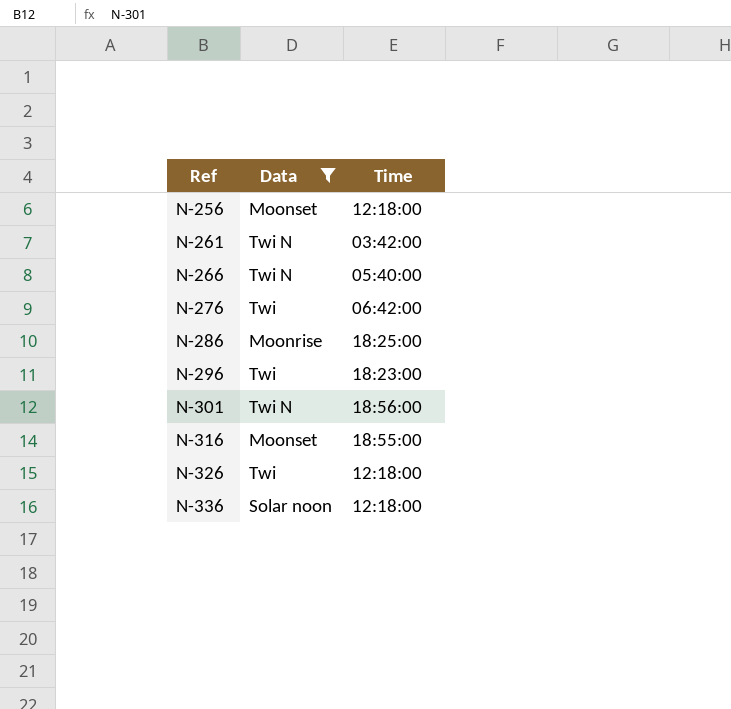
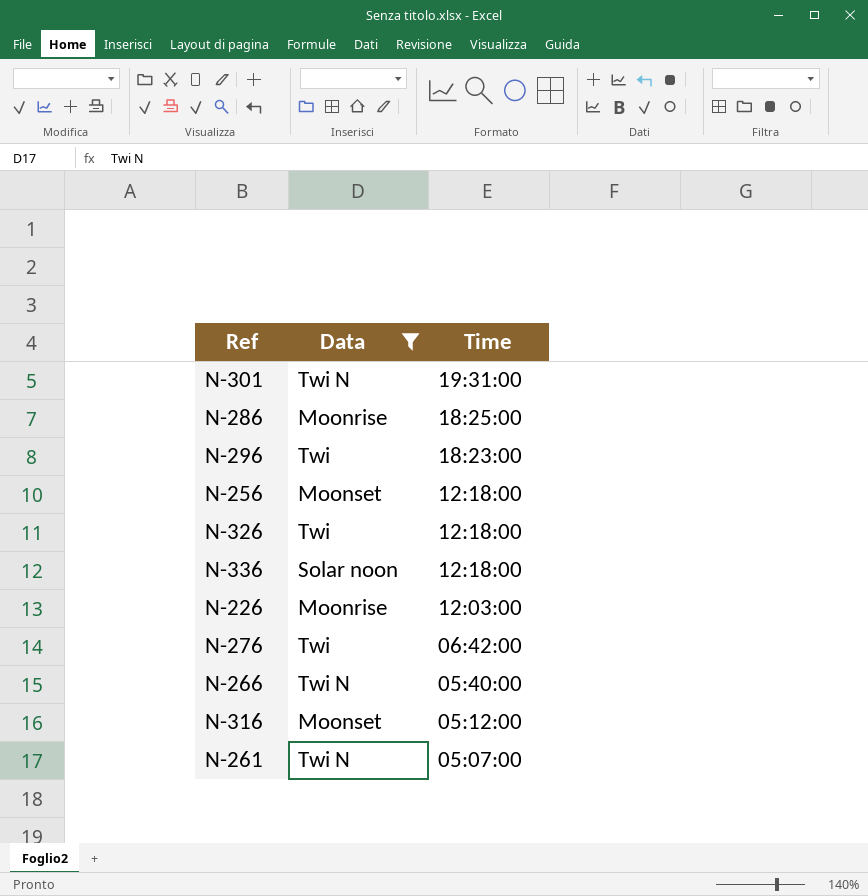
row order: Ref ascending -> Time descending
N-301 | Time: 18:56:00 -> 19:31:00
row N-226: none -> Moonrise | 12:03:00
N-316 | Time: 18:55:00 -> 05:12:00
N-261 | Time: 03:42:00 -> 05:07:00

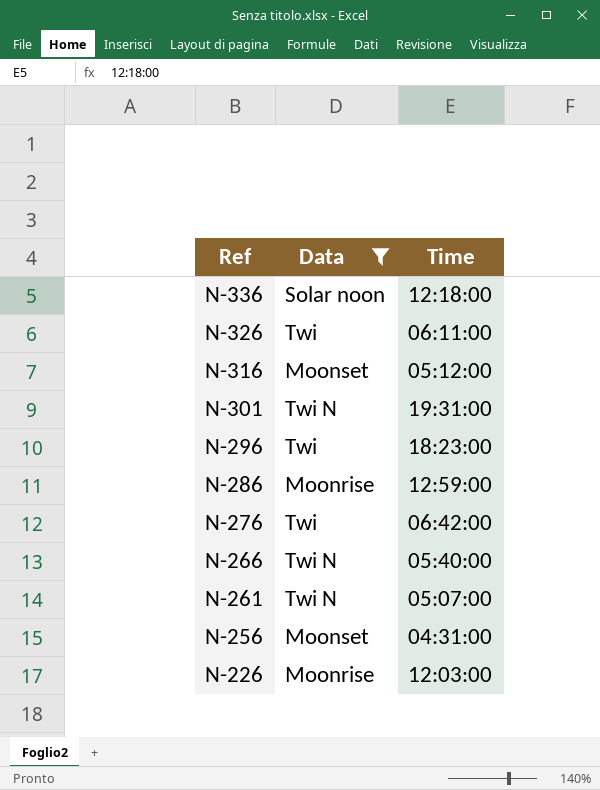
row order: Time descending -> Ref descending
N-326 | Time: 12:18:00 -> 06:11:00
N-286 | Time: 18:25:00 -> 12:59:00
N-256 | Time: 12:18:00 -> 04:31:00

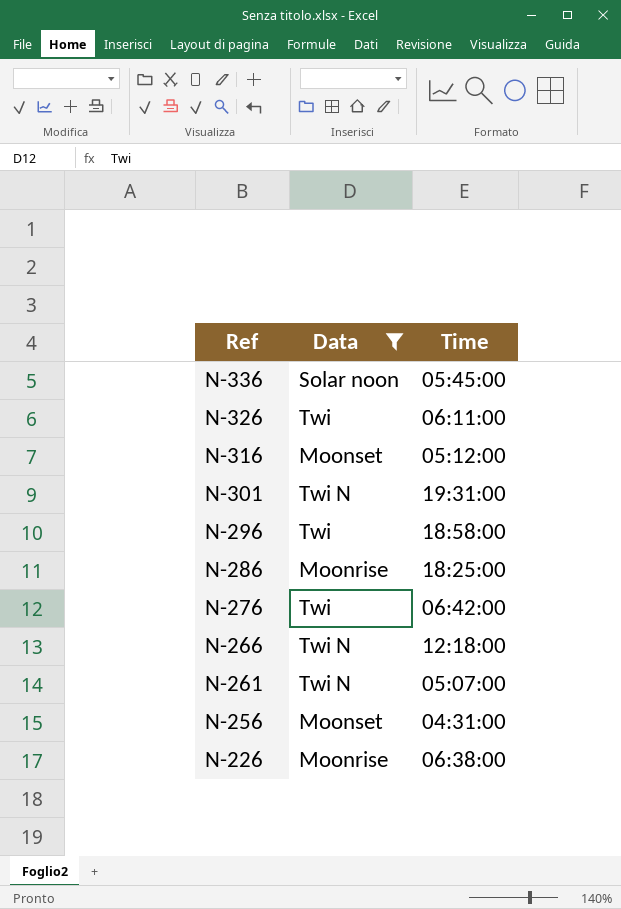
N-336 | Time: 12:18:00 -> 05:45:00
N-296 | Time: 18:23:00 -> 18:58:00
N-286 | Time: 12:59:00 -> 18:25:00
N-266 | Time: 05:40:00 -> 12:18:00
N-226 | Time: 12:03:00 -> 06:38:00

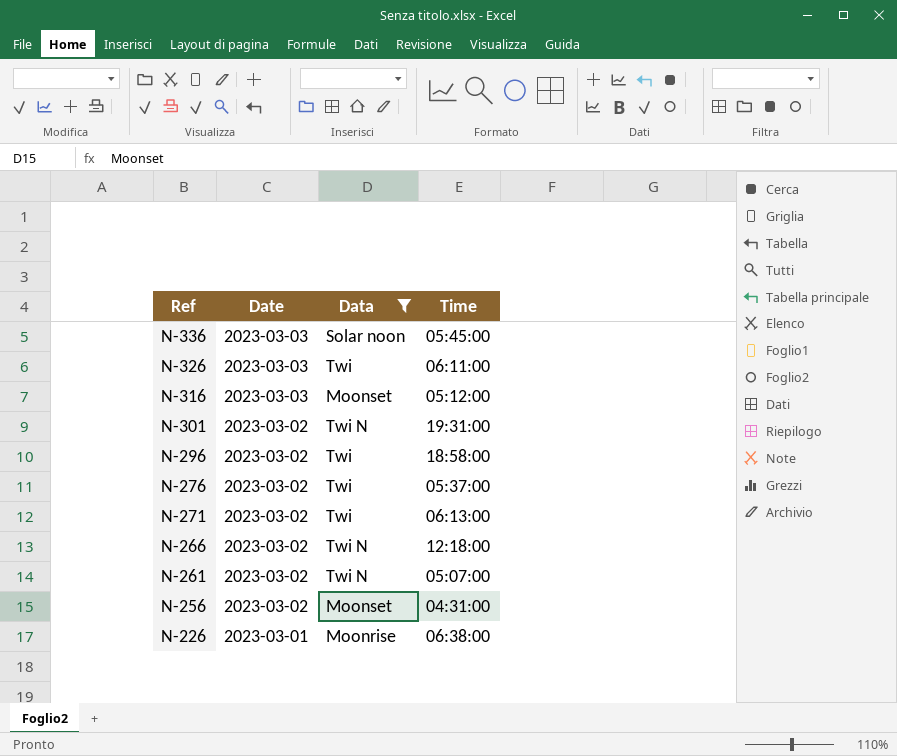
column Date | position: none -> 2
row N-286: Moonrise | 18:25:00 -> none
N-276 | Time: 06:42:00 -> 05:37:00
row N-271: none -> 2023-03-02 | Twi | 06:13:00

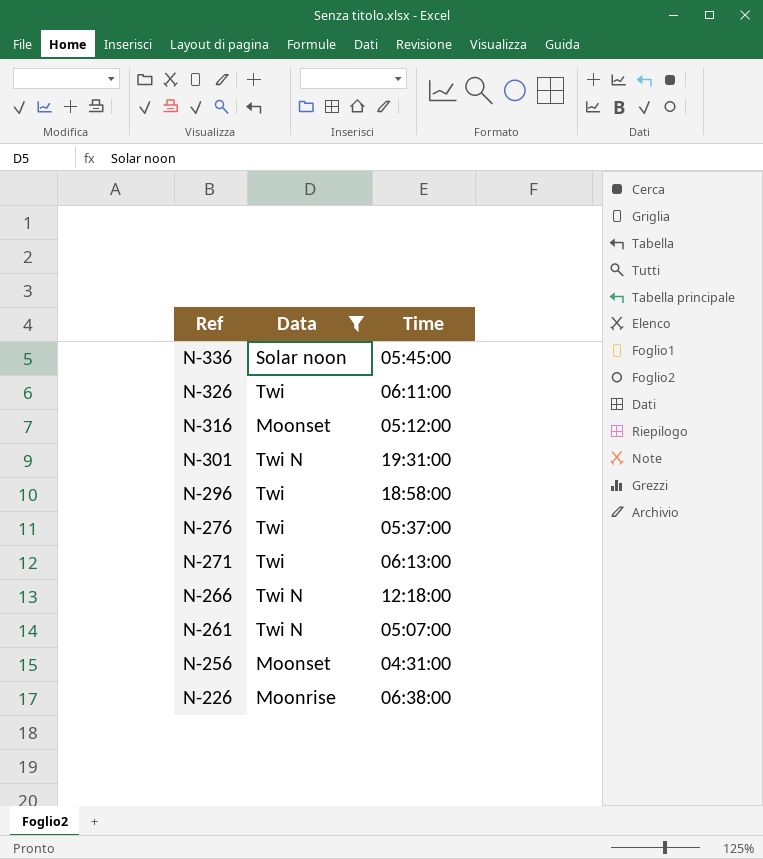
column Date | position: 2 -> none

